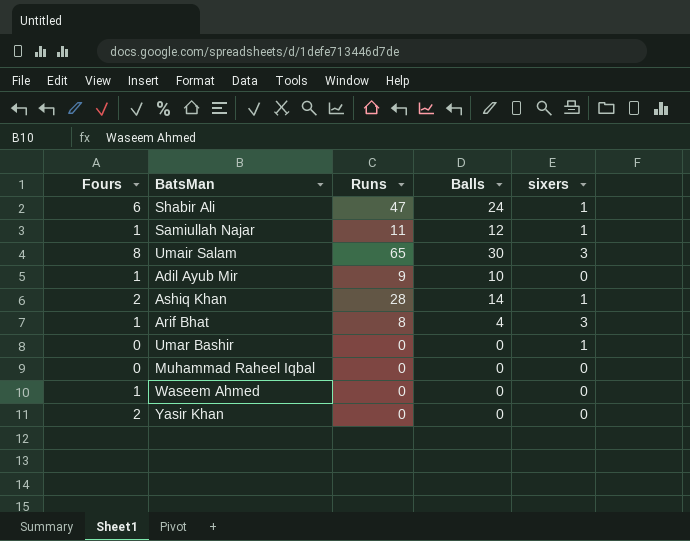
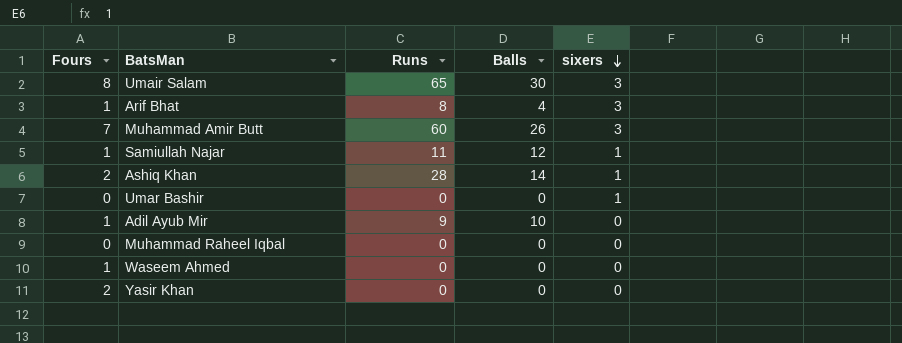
row order: none -> sixers descending
row Shabir Ali: 6 | 47 | 24 | 1 -> none
row Muhammad Amir Butt: none -> 7 | 60 | 26 | 3

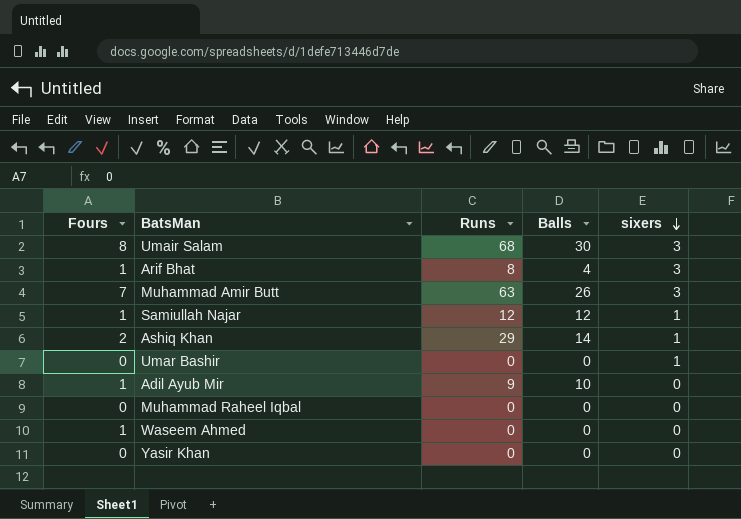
Umair Salam | Runs: 65 -> 68
Muhammad Amir Butt | Runs: 60 -> 63
Samiullah Najar | Runs: 11 -> 12
Ashiq Khan | Runs: 28 -> 29
Yasir Khan | Fours: 2 -> 0

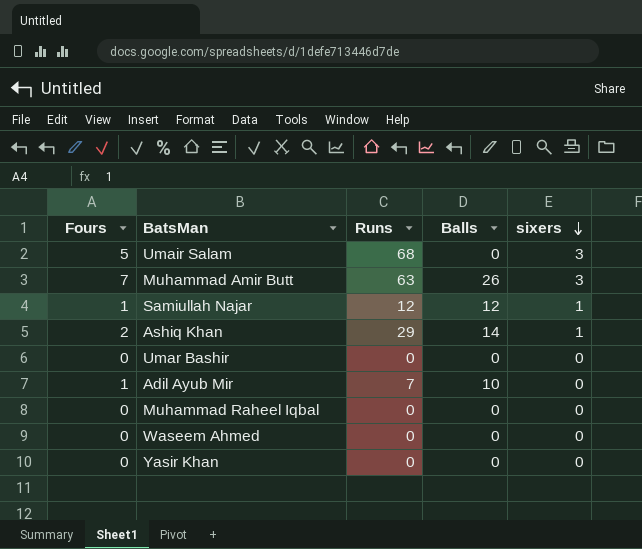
row Arif Bhat: 1 | 8 | 4 | 3 -> none
Umair Salam | Fours: 8 -> 5
Umair Salam | Balls: 30 -> 0
Umar Bashir | sixers: 1 -> 0
Adil Ayub Mir | Runs: 9 -> 7
Waseem Ahmed | Fours: 1 -> 0

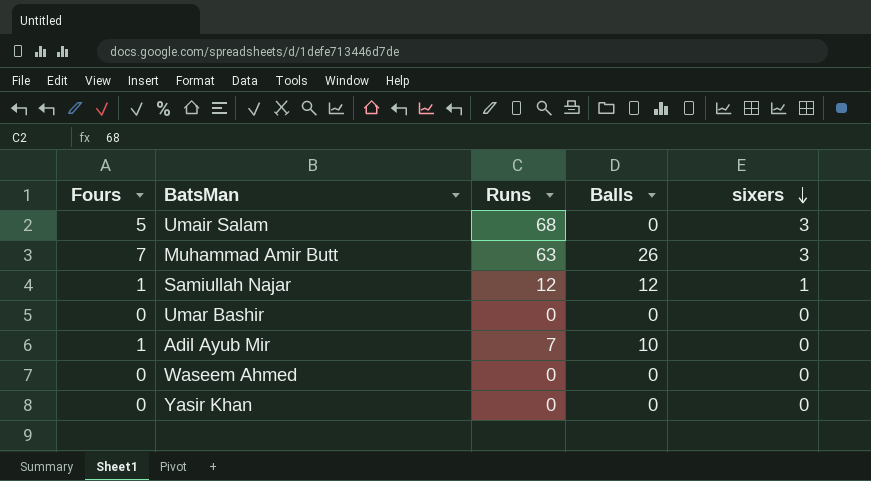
row Ashiq Khan: 2 | 29 | 14 | 1 -> none
row Muhammad Raheel Iqbal: 0 | 0 | 0 | 0 -> none

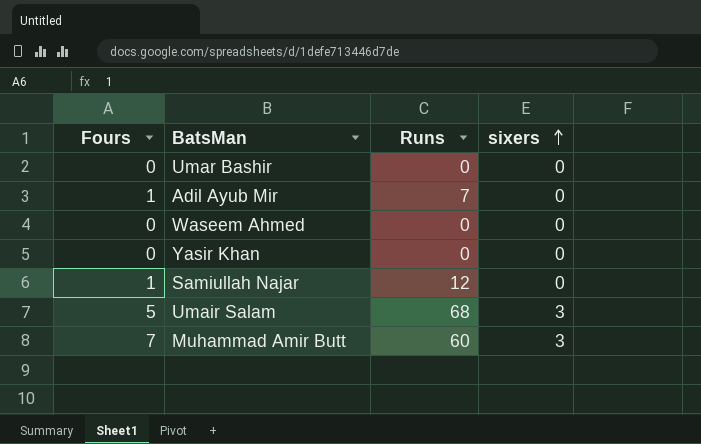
row order: sixers descending -> sixers ascending
column Balls | position: 4 -> none
Samiullah Najar | sixers: 1 -> 0
Muhammad Amir Butt | Runs: 63 -> 60

